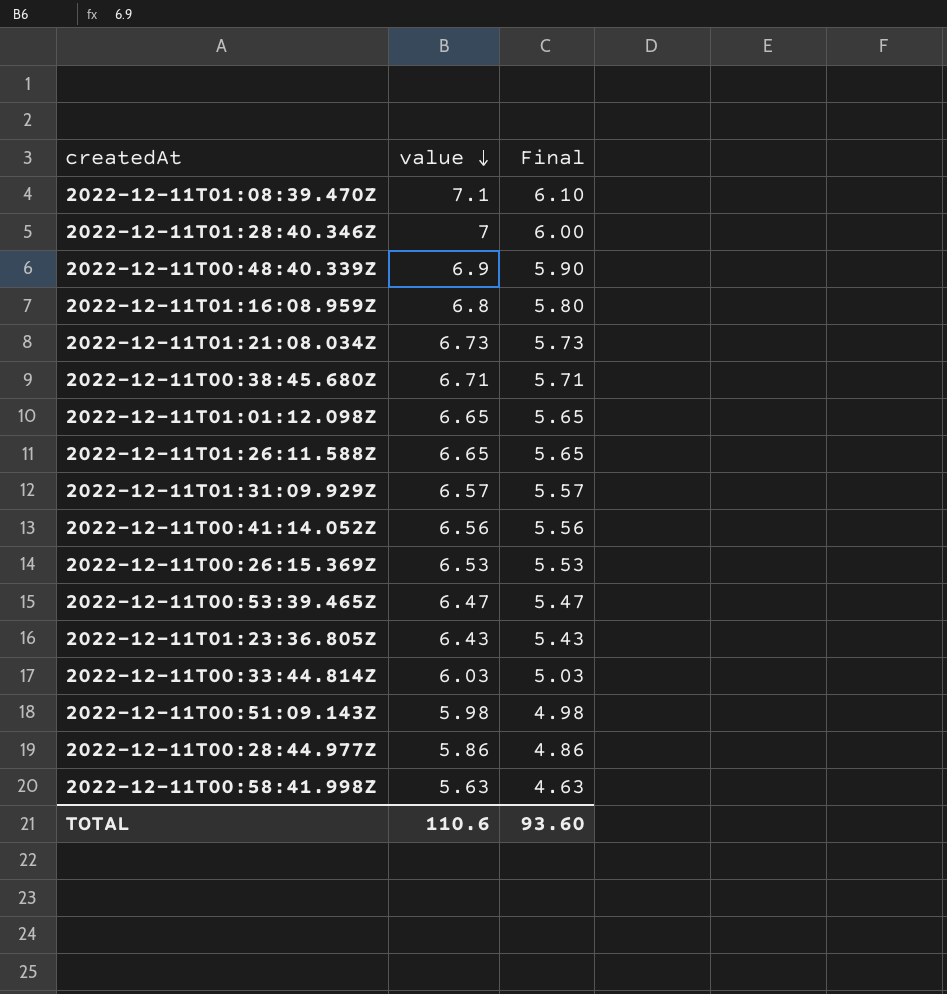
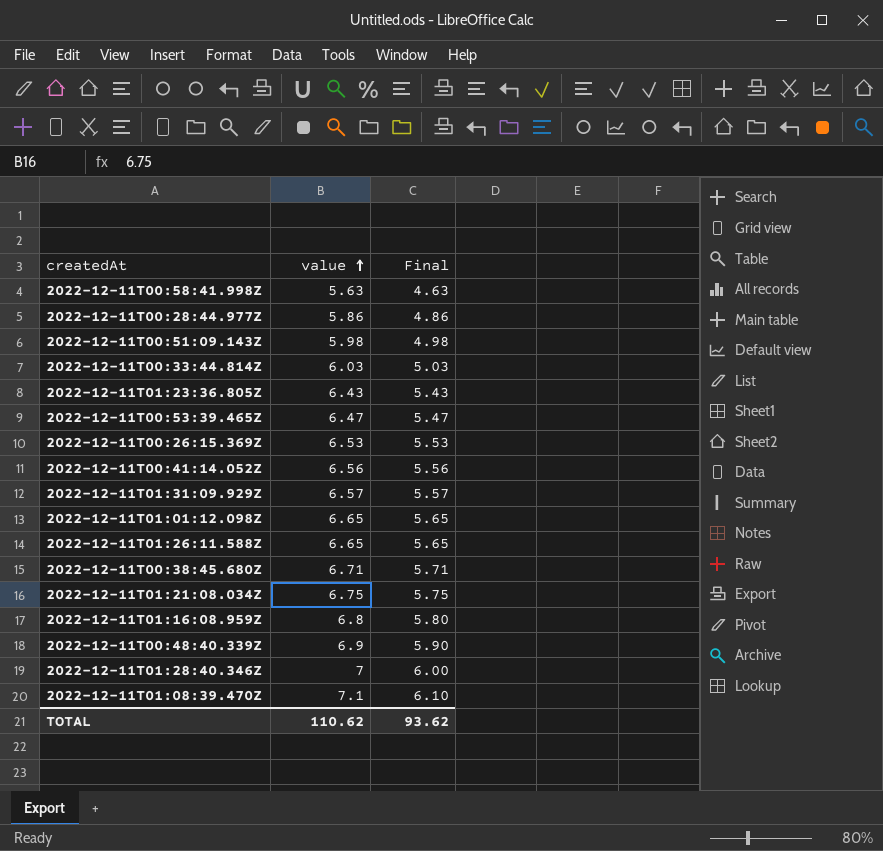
row order: value descending -> value ascending
2022-12-11T01:21:08.034Z | value: 6.73 -> 6.75
2022-12-11T01:21:08.034Z | Final: 5.73 -> 5.75
TOTAL | value: 110.6 -> 110.62
TOTAL | Final: 93.60 -> 93.62

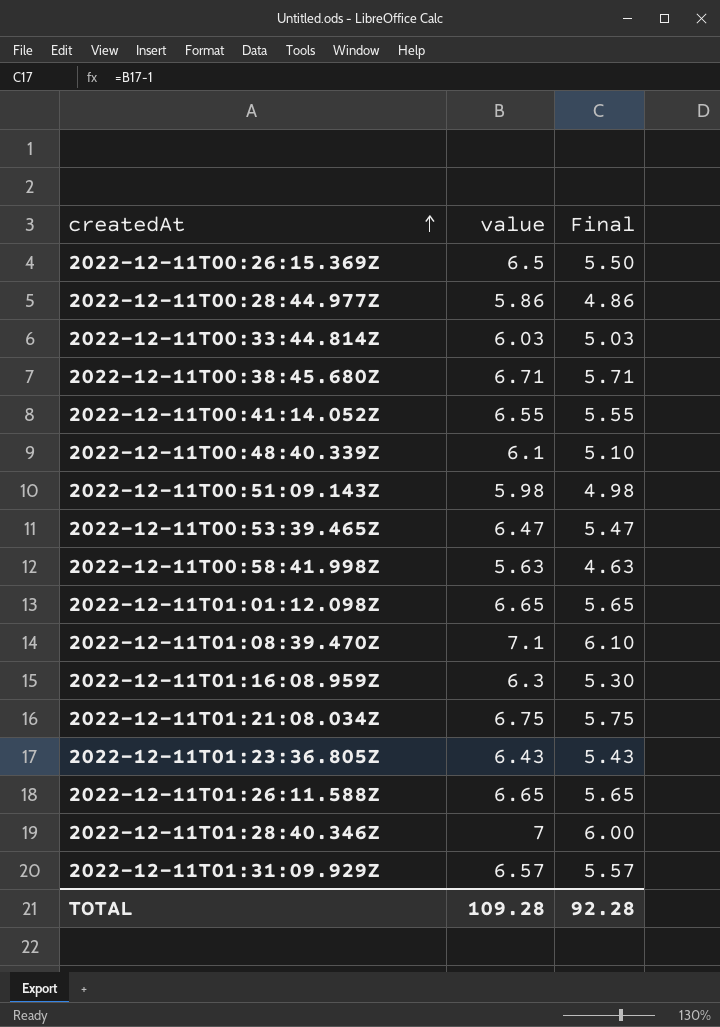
row order: value ascending -> createdAt ascending
2022-12-11T00:26:15.369Z | value: 6.53 -> 6.5
2022-12-11T00:26:15.369Z | Final: 5.53 -> 5.50
2022-12-11T00:41:14.052Z | value: 6.56 -> 6.55
2022-12-11T00:41:14.052Z | Final: 5.56 -> 5.55
2022-12-11T00:48:40.339Z | value: 6.9 -> 6.1
2022-12-11T00:48:40.339Z | Final: 5.90 -> 5.10
2022-12-11T01:16:08.959Z | value: 6.8 -> 6.3
2022-12-11T01:16:08.959Z | Final: 5.80 -> 5.30
TOTAL | value: 110.62 -> 109.28
TOTAL | Final: 93.62 -> 92.28

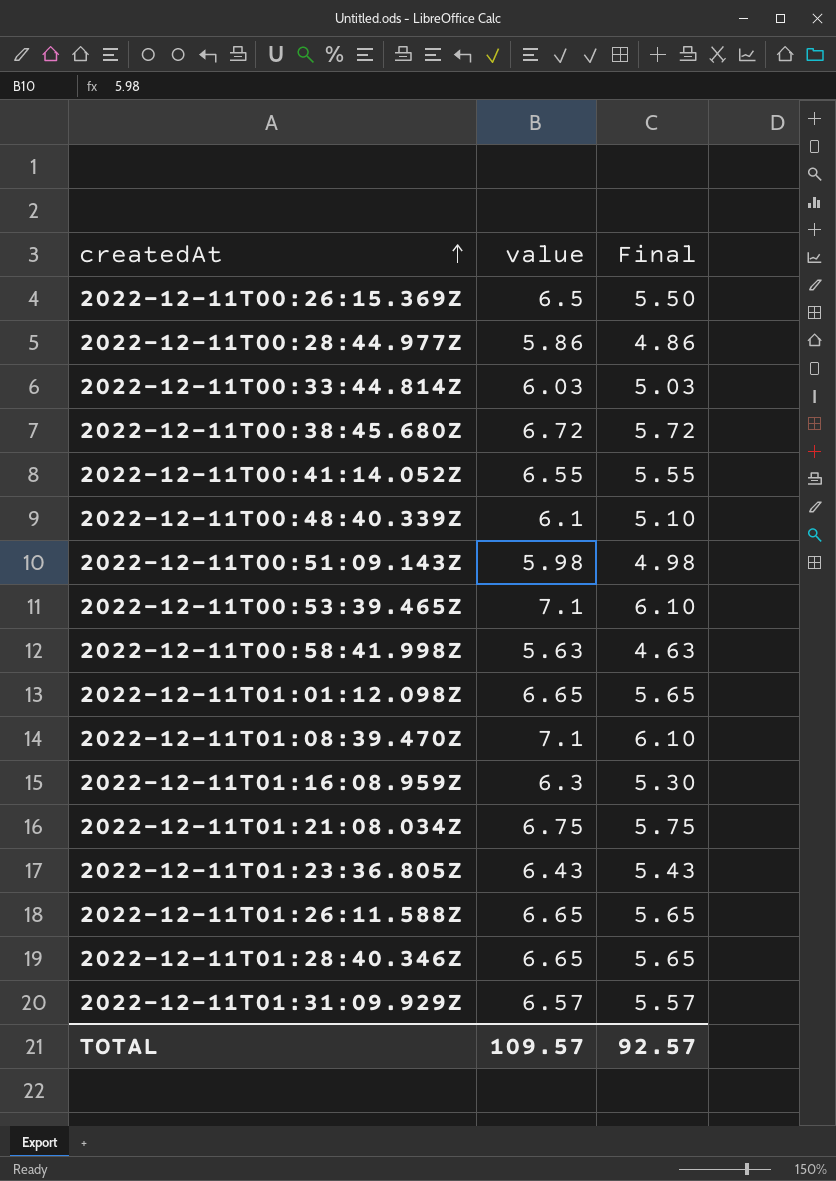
2022-12-11T00:38:45.680Z | value: 6.71 -> 6.72
2022-12-11T00:38:45.680Z | Final: 5.71 -> 5.72
2022-12-11T00:53:39.465Z | value: 6.47 -> 7.1
2022-12-11T00:53:39.465Z | Final: 5.47 -> 6.10
2022-12-11T01:28:40.346Z | value: 7 -> 6.65
2022-12-11T01:28:40.346Z | Final: 6.00 -> 5.65
TOTAL | value: 109.28 -> 109.57
TOTAL | Final: 92.28 -> 92.57

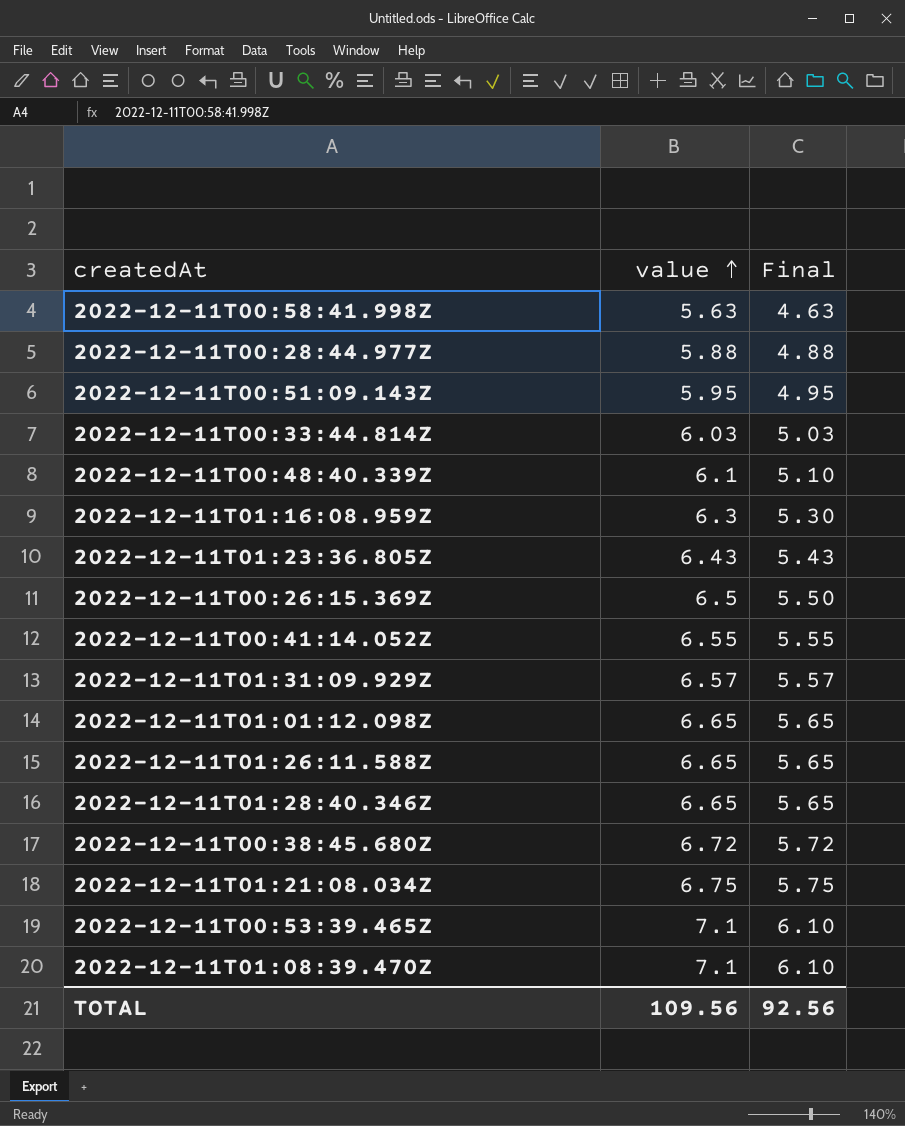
row order: createdAt ascending -> value ascending
2022-12-11T00:28:44.977Z | value: 5.86 -> 5.88
2022-12-11T00:28:44.977Z | Final: 4.86 -> 4.88
2022-12-11T00:51:09.143Z | value: 5.98 -> 5.95
2022-12-11T00:51:09.143Z | Final: 4.98 -> 4.95
TOTAL | value: 109.57 -> 109.56
TOTAL | Final: 92.57 -> 92.56

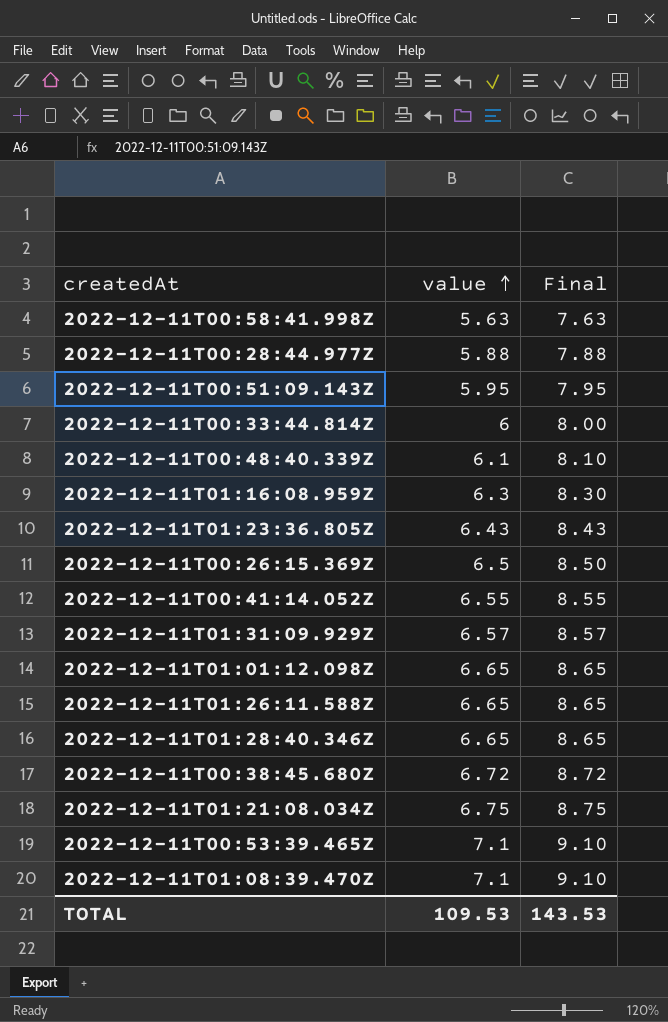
column Final | formula: [value] - 1 -> [value] + 2
2022-12-11T00:33:44.814Z | value: 6.03 -> 6
TOTAL | value: 109.56 -> 109.53
TOTAL | Final: 92.56 -> 143.53

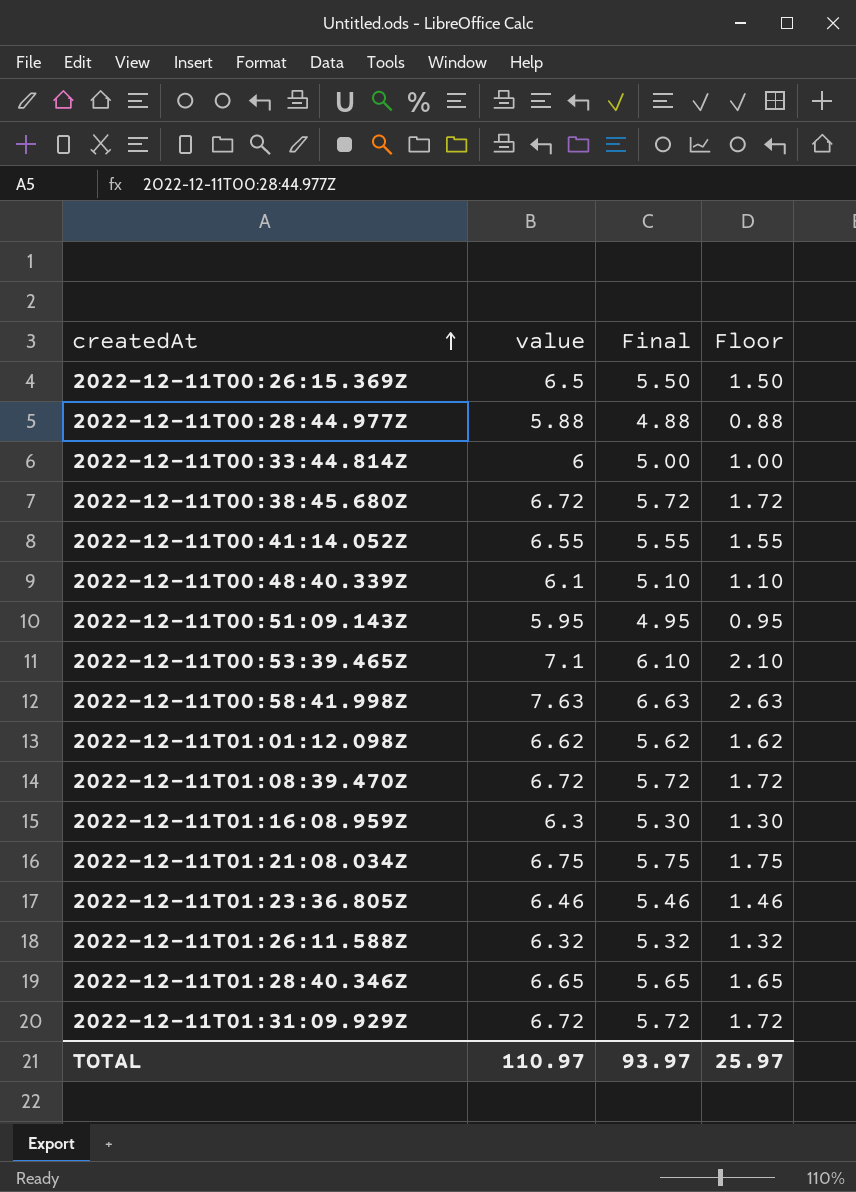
row order: value ascending -> createdAt ascending
column Final | formula: [value] + 2 -> [value] - 1
column Floor | formula: none -> [value] - 5
2022-12-11T00:58:41.998Z | value: 5.63 -> 7.63
2022-12-11T01:01:12.098Z | value: 6.65 -> 6.62
2022-12-11T01:08:39.470Z | value: 7.1 -> 6.72
2022-12-11T01:23:36.805Z | value: 6.43 -> 6.46
2022-12-11T01:26:11.588Z | value: 6.65 -> 6.32
2022-12-11T01:31:09.929Z | value: 6.57 -> 6.72
TOTAL | value: 109.53 -> 110.97
TOTAL | Final: 143.53 -> 93.97

